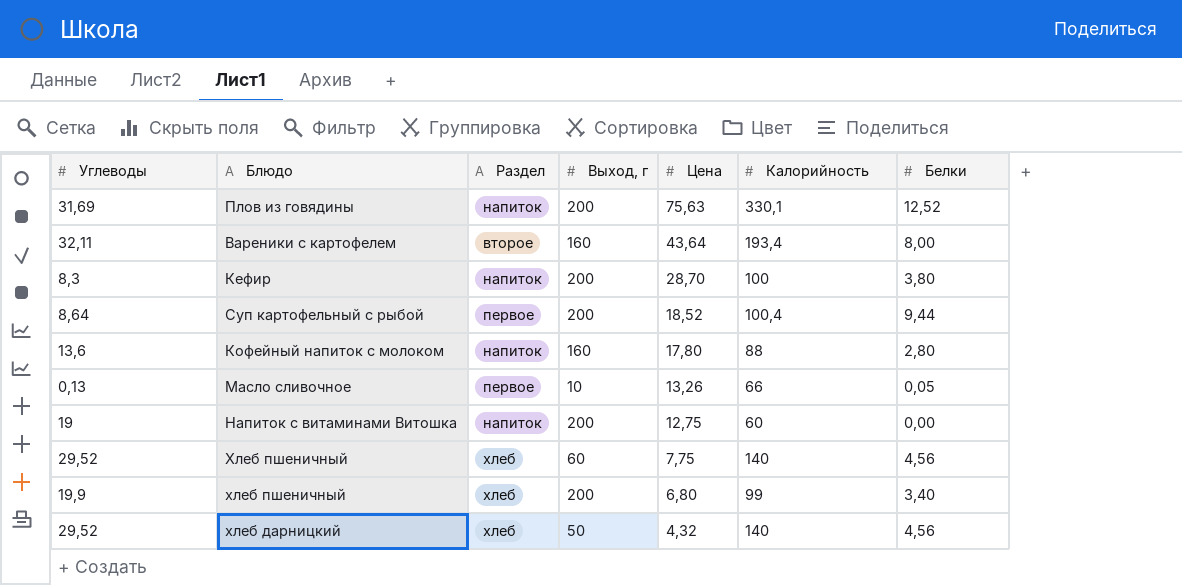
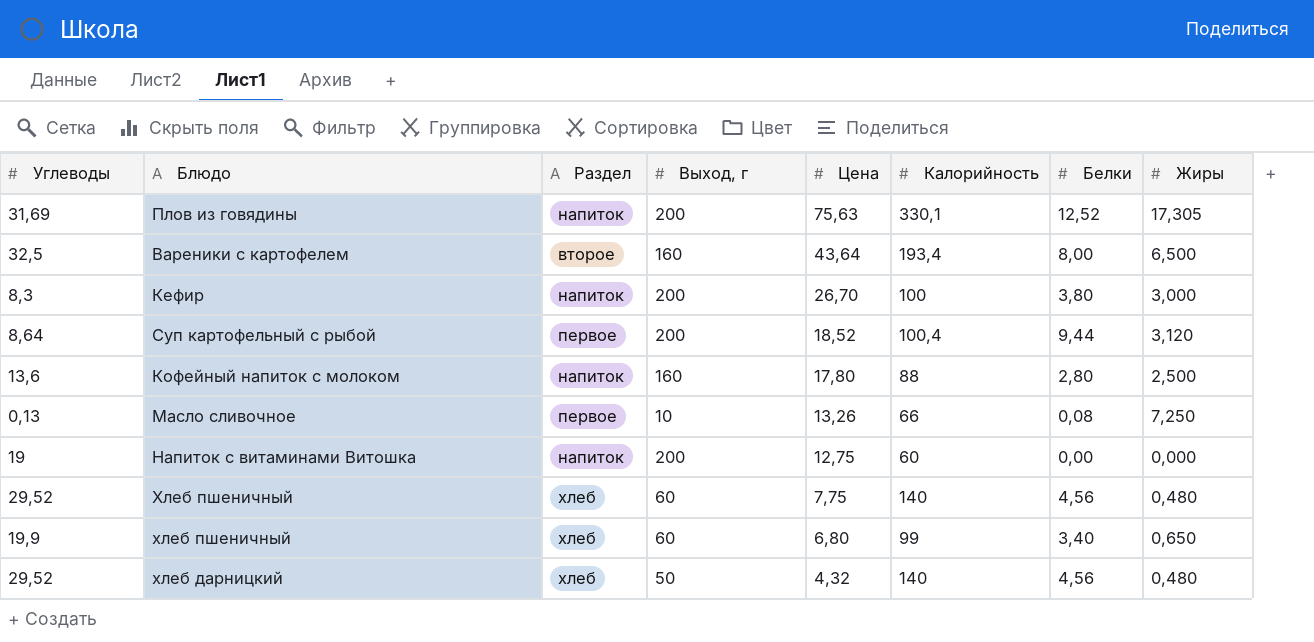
column Жиры | position: none -> 8
Вареники с картофелем | Углеводы: 32,11 -> 32,5
Кефир | Цена: 28,70 -> 26,70
Масло сливочное | Белки: 0,05 -> 0,08
хлеб пшеничный | Выход, г: 200 -> 60

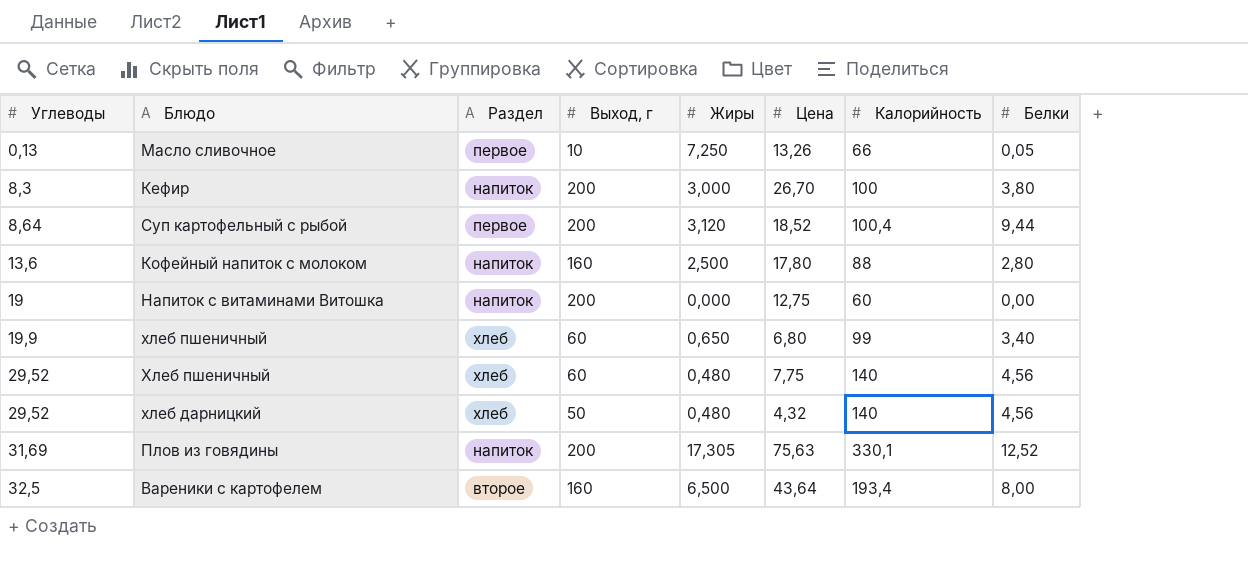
row order: Цена descending -> Углеводы ascending
column Жиры | position: 8 -> 5
Масло сливочное | Белки: 0,08 -> 0,05

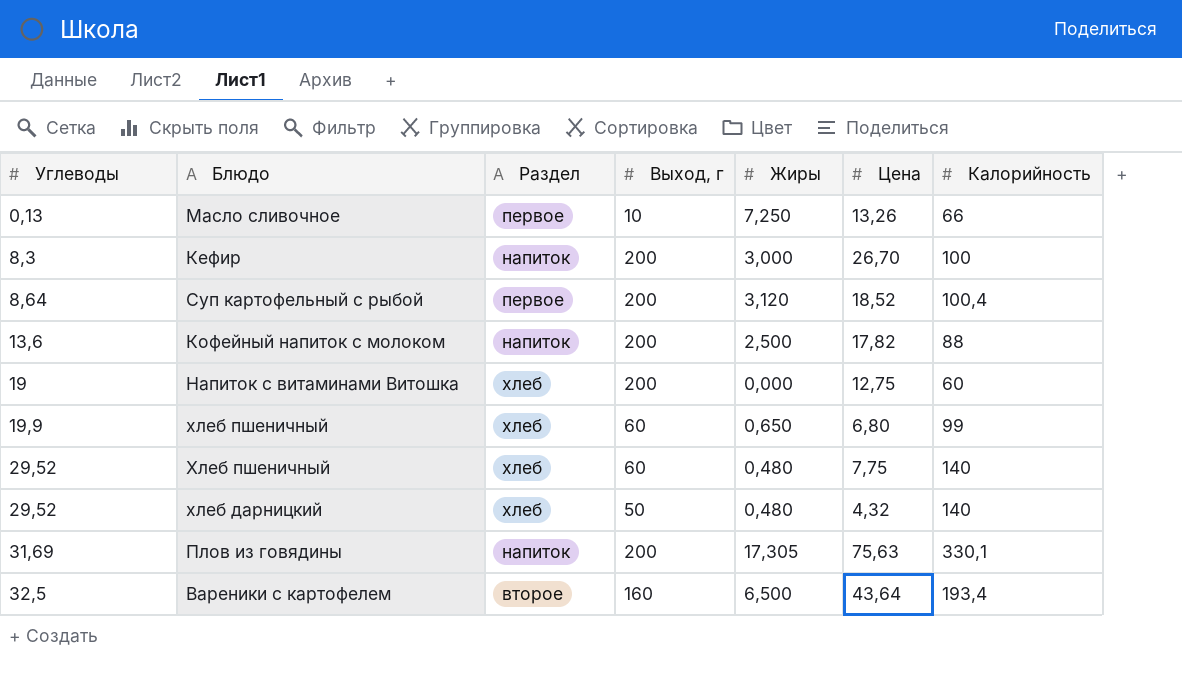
column Белки | position: 8 -> none
Кофейный напиток с молоком | Выход, г: 160 -> 200
Кофейный напиток с молоком | Цена: 17,80 -> 17,82
Напиток с витаминами Витошка | Раздел: напиток -> хлеб

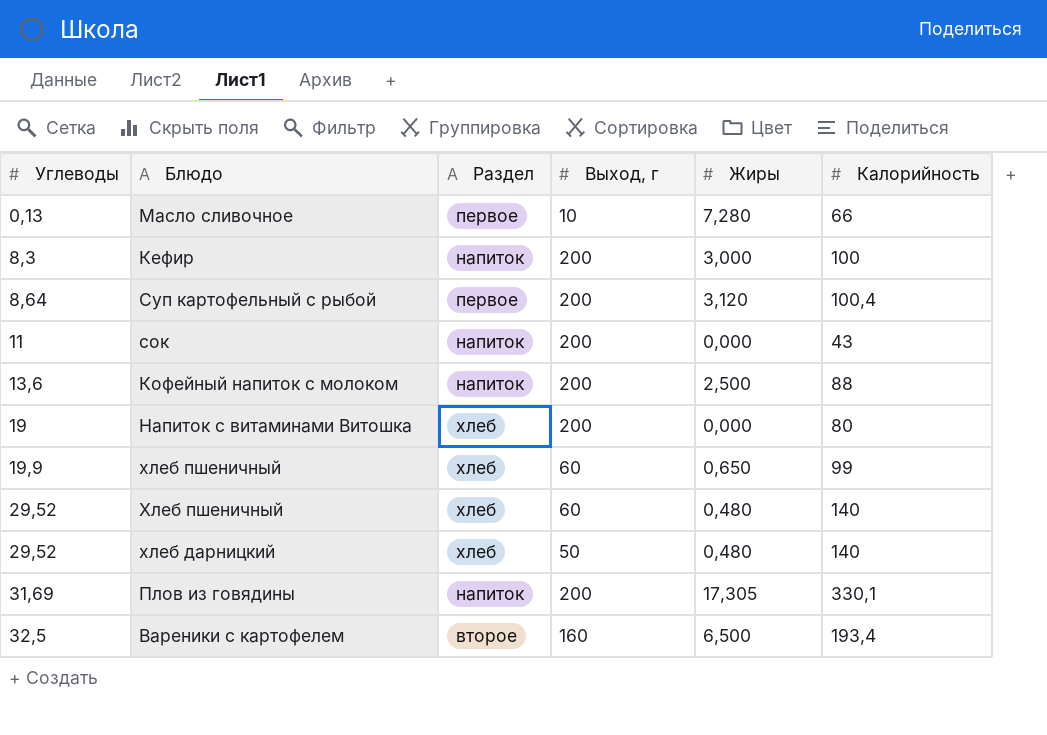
column Цена | position: 6 -> none
Масло сливочное | Жиры: 7,250 -> 7,280
row сок: none -> 11 | напиток | 200 | 0,000 | 43
Напиток с витаминами Витошка | Калорийность: 60 -> 80

